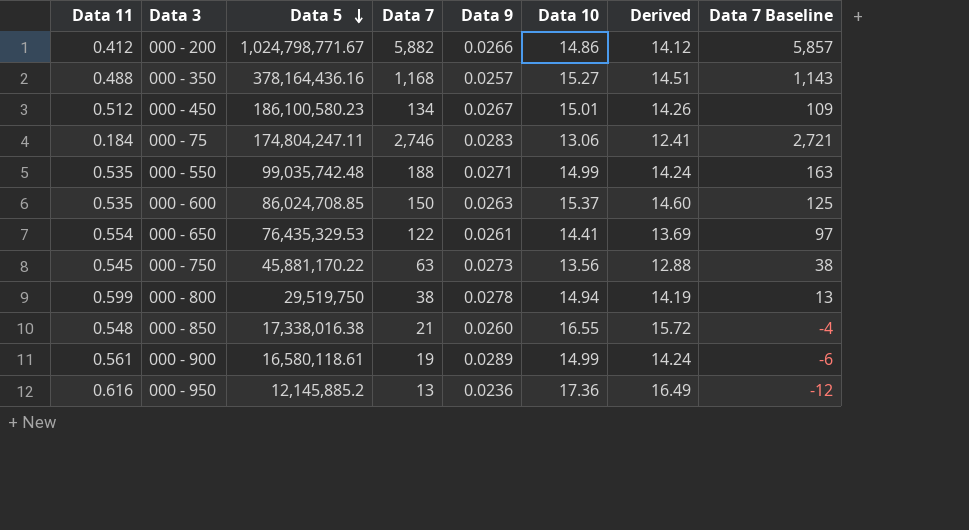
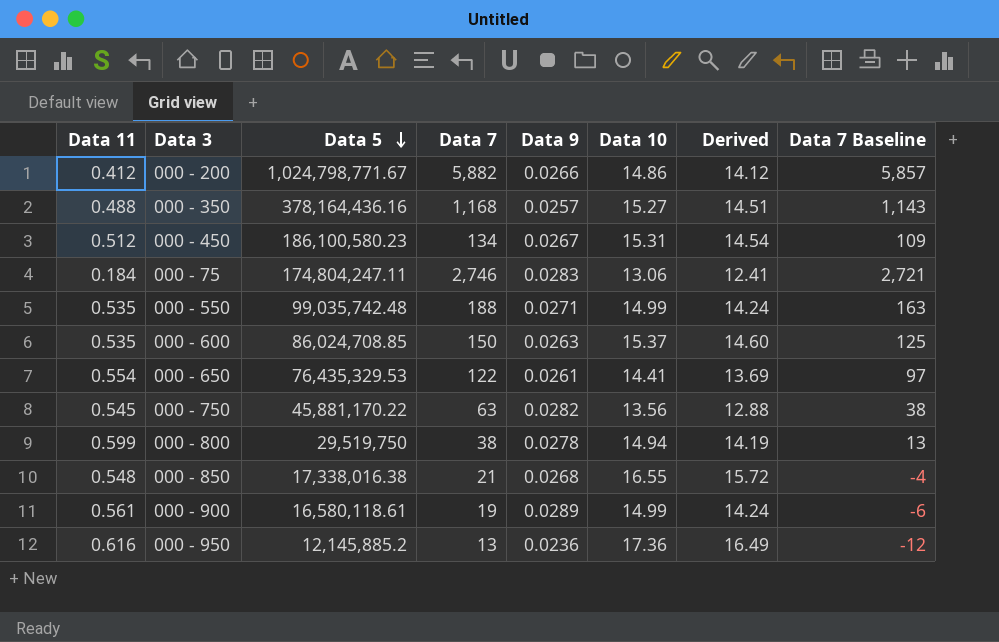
000 - 450 | Data 10: 15.01 -> 15.31
000 - 450 | Derived: 14.26 -> 14.54
000 - 750 | Data 9: 0.0273 -> 0.0282
000 - 850 | Data 9: 0.0260 -> 0.0268

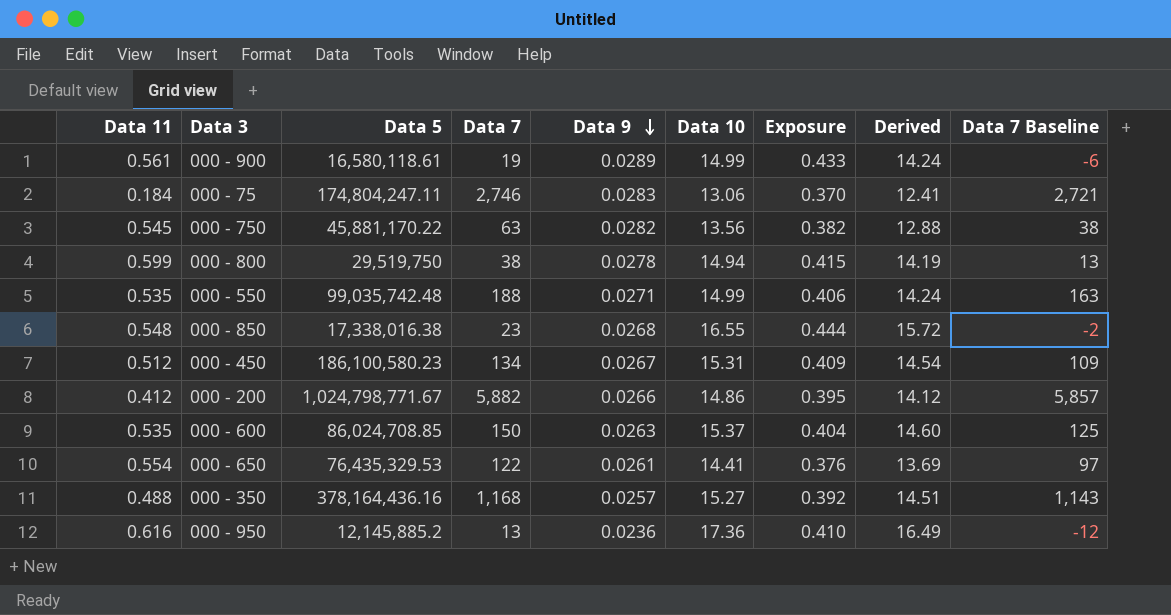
row order: Data 5 descending -> Data 9 descending
column Exposure | formula: none -> [Data 9] * [Data 10]
000 - 850 | Data 7: 21 -> 23
000 - 850 | Data 7 Baseline: -4 -> -2

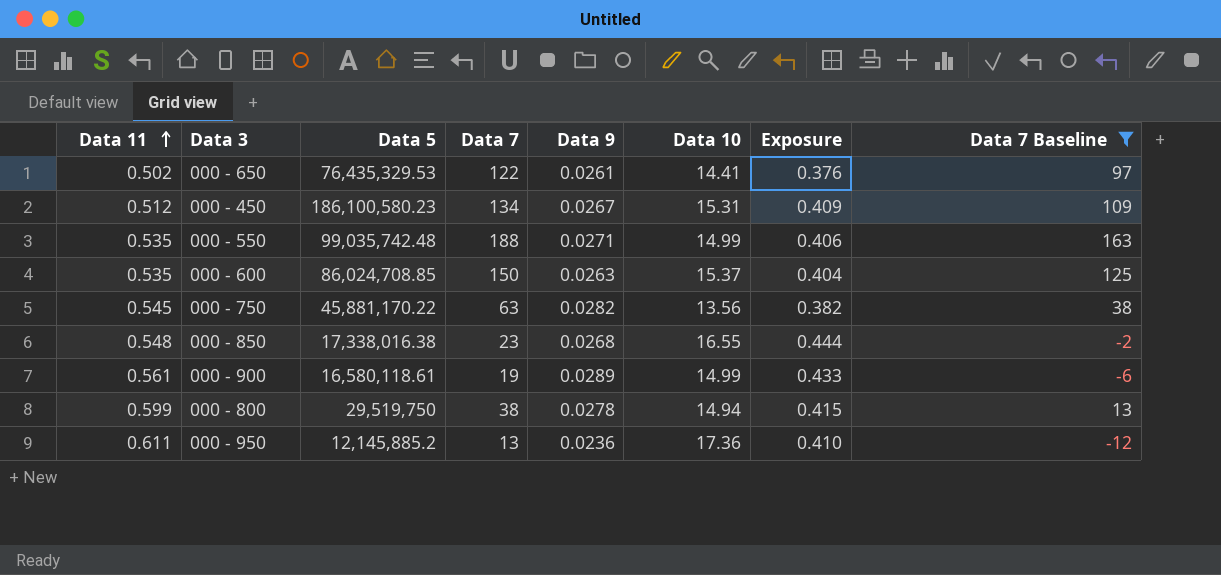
filter: none -> Data 7 Baseline <= 163
row order: Data 9 descending -> Data 11 ascending
column Derived | formula: [Data 10] * 0.95 -> none
000 - 650 | Data 11: 0.554 -> 0.502
000 - 950 | Data 11: 0.616 -> 0.611

